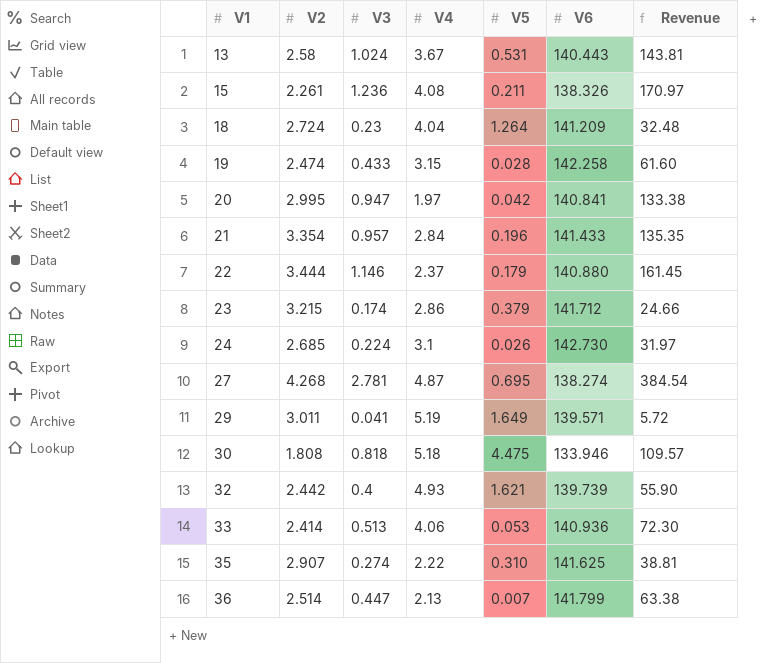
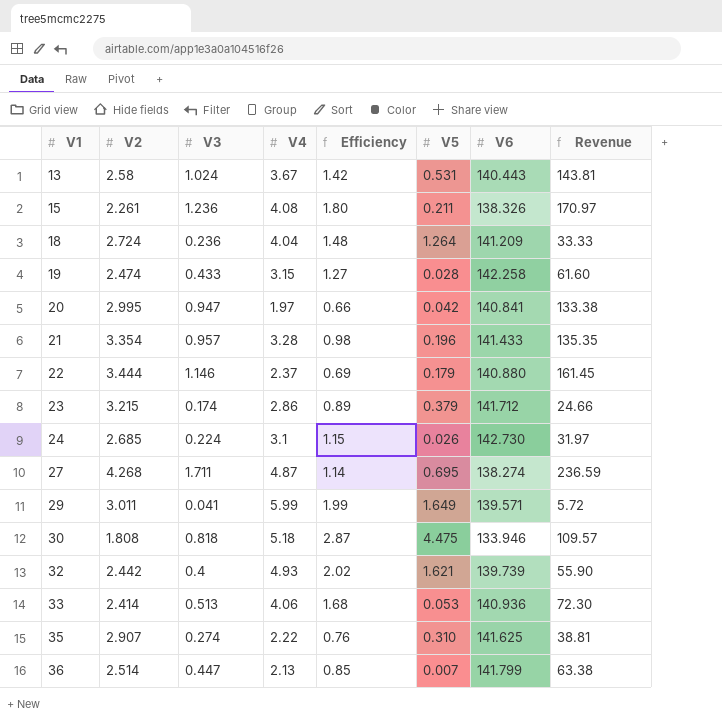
column Efficiency | formula: none -> [V4] / [V2]
18 | V3: 0.23 -> 0.236
18 | Revenue: 32.48 -> 33.33
21 | V4: 2.84 -> 3.28
27 | V3: 2.781 -> 1.711
27 | Revenue: 384.54 -> 236.59
29 | V4: 5.19 -> 5.99

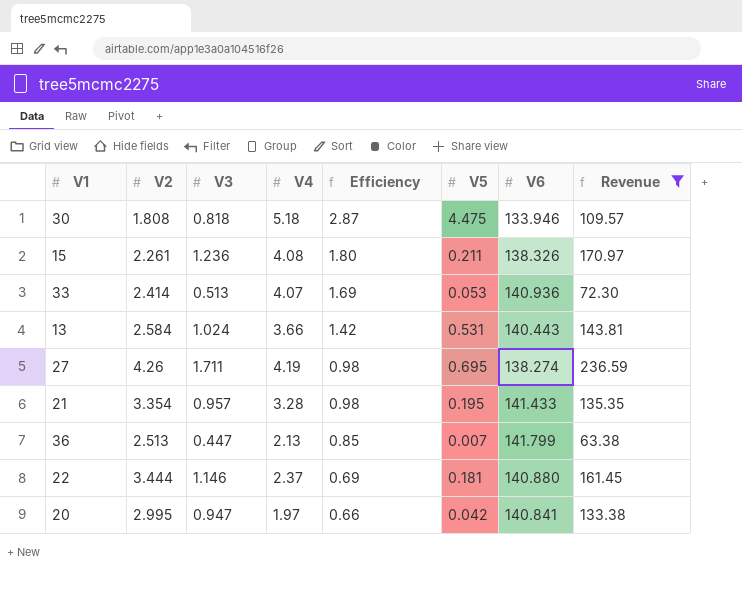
filter: none -> Revenue >= 63.38
row order: V1 ascending -> Efficiency descending
33 | V4: 4.06 -> 4.07
33 | Efficiency: 1.68 -> 1.69
13 | V2: 2.58 -> 2.584
13 | V4: 3.67 -> 3.66
27 | V2: 4.268 -> 4.26
27 | V4: 4.87 -> 4.19
27 | Efficiency: 1.14 -> 0.98
21 | V5: 0.196 -> 0.195
36 | V2: 2.514 -> 2.513
22 | V5: 0.179 -> 0.181

